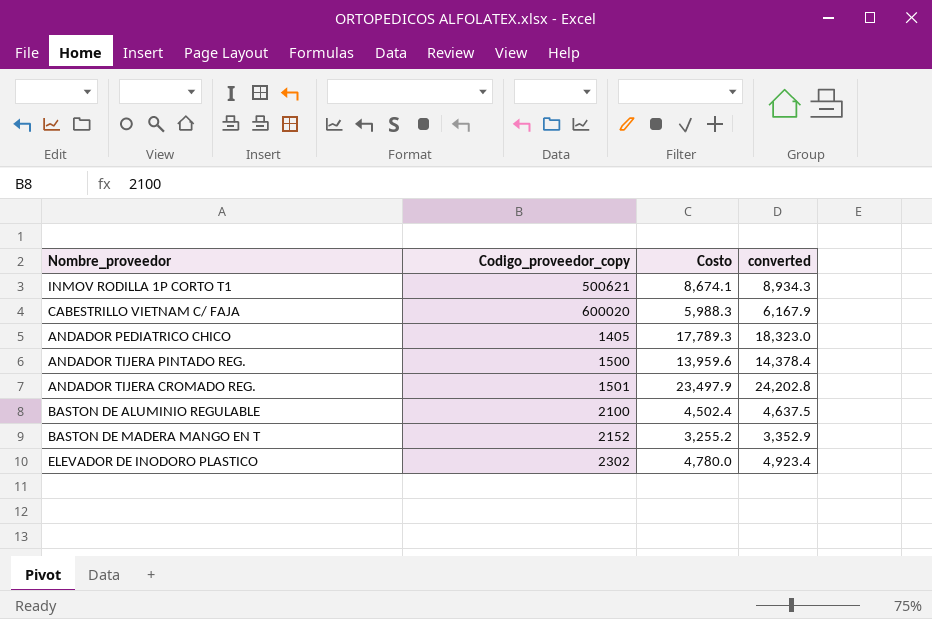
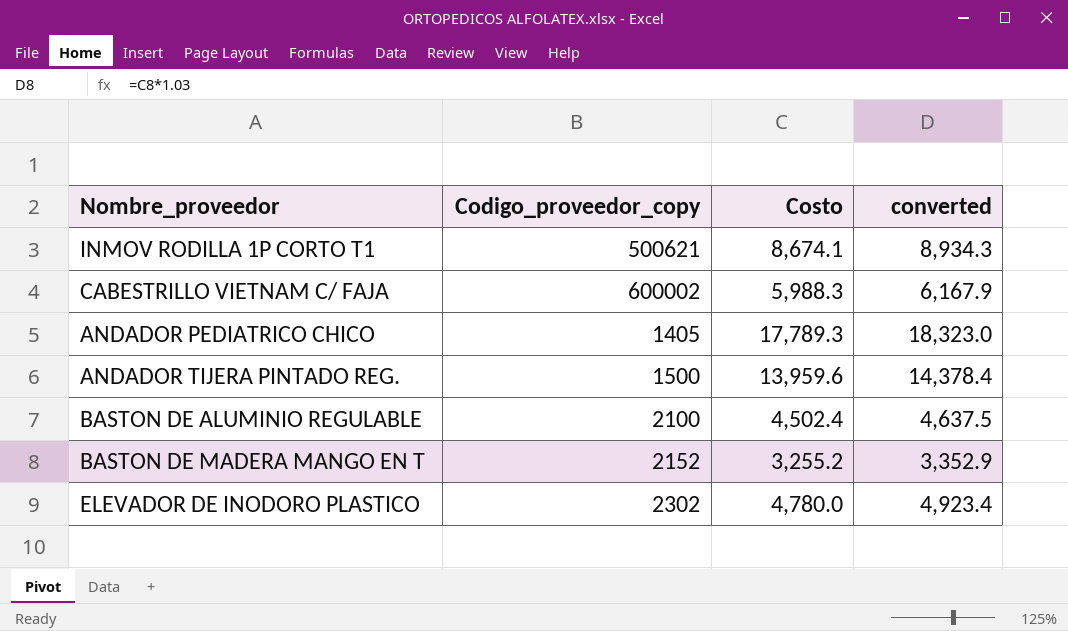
row ANDADOR TIJERA CROMADO REG.: 1501 | 23,497.9 | 24,202.8 -> none
CABESTRILLO VIETNAM C/ FAJA | Codigo_proveedor_copy: 600020 -> 600002

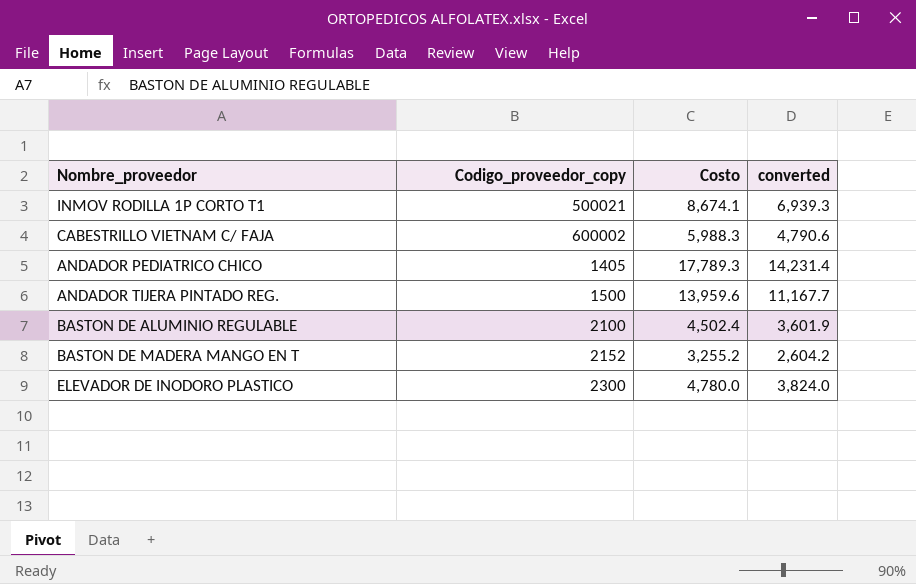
column converted | formula: [Costo] * 1.03 -> [Costo] * 0.8
INMOV RODILLA 1P CORTO T1 | Codigo_proveedor_copy: 500621 -> 500021
ELEVADOR DE INODORO PLASTICO | Codigo_proveedor_copy: 2302 -> 2300

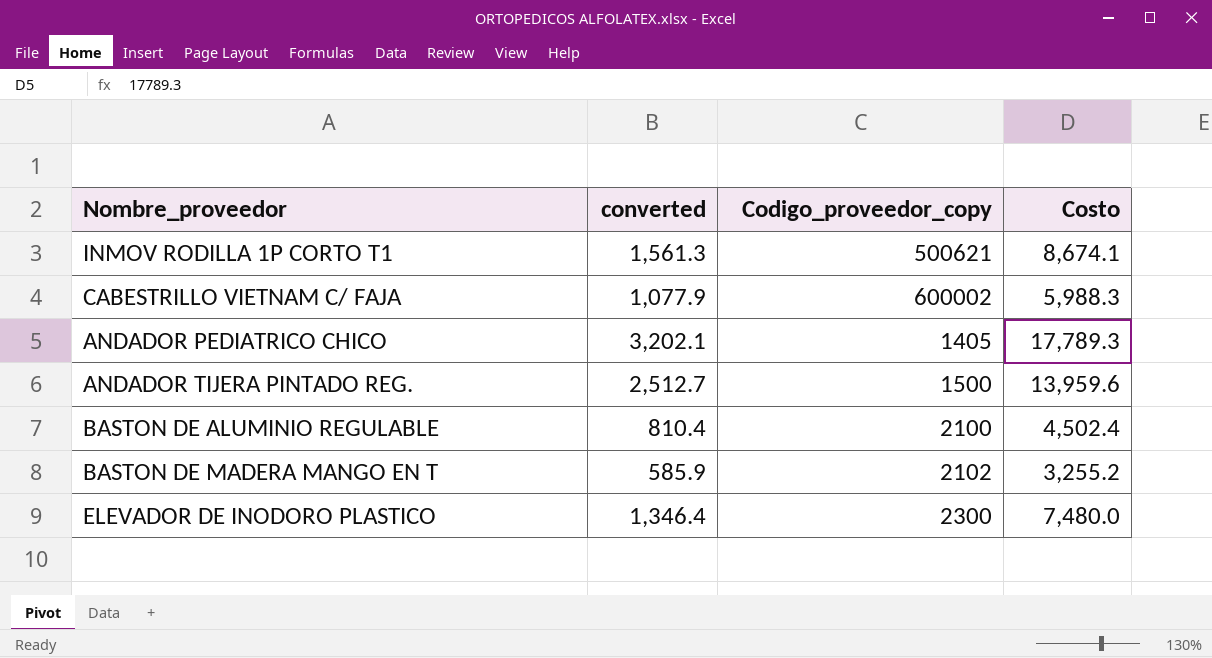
column converted | formula: [Costo] * 0.8 -> [Costo] * 0.18
column converted | position: 4 -> 2
INMOV RODILLA 1P CORTO T1 | Codigo_proveedor_copy: 500021 -> 500621
BASTON DE MADERA MANGO EN T | Codigo_proveedor_copy: 2152 -> 2102
ELEVADOR DE INODORO PLASTICO | Costo: 4,780.0 -> 7,480.0

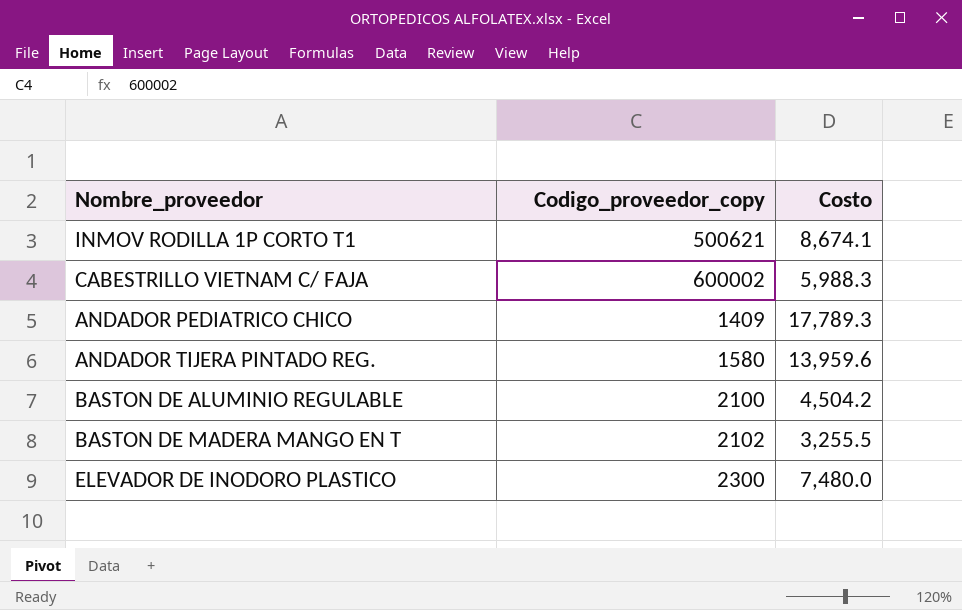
column converted | formula: [Costo] * 0.18 -> none
ANDADOR PEDIATRICO CHICO | Codigo_proveedor_copy: 1405 -> 1409
ANDADOR TIJERA PINTADO REG. | Codigo_proveedor_copy: 1500 -> 1580
BASTON DE ALUMINIO REGULABLE | Costo: 4,502.4 -> 4,504.2
BASTON DE MADERA MANGO EN T | Costo: 3,255.2 -> 3,255.5

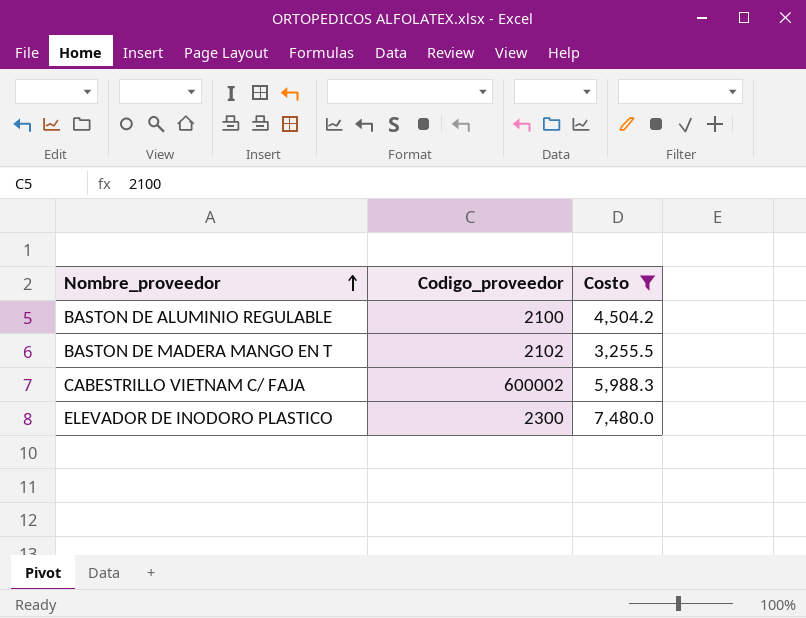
filter: none -> Costo <= 7,480.0
row order: none -> Nombre_proveedor ascending
column name: Codigo_proveedor_copy -> Codigo_proveedor

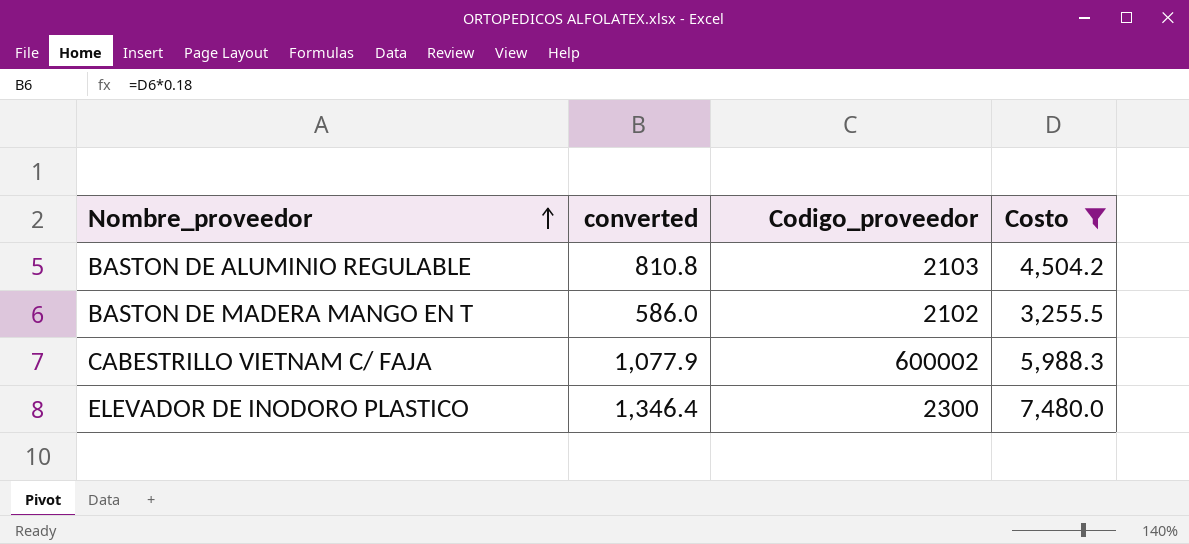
column converted | formula: none -> [Costo] * 0.18
BASTON DE ALUMINIO REGULABLE | Codigo_proveedor: 2100 -> 2103

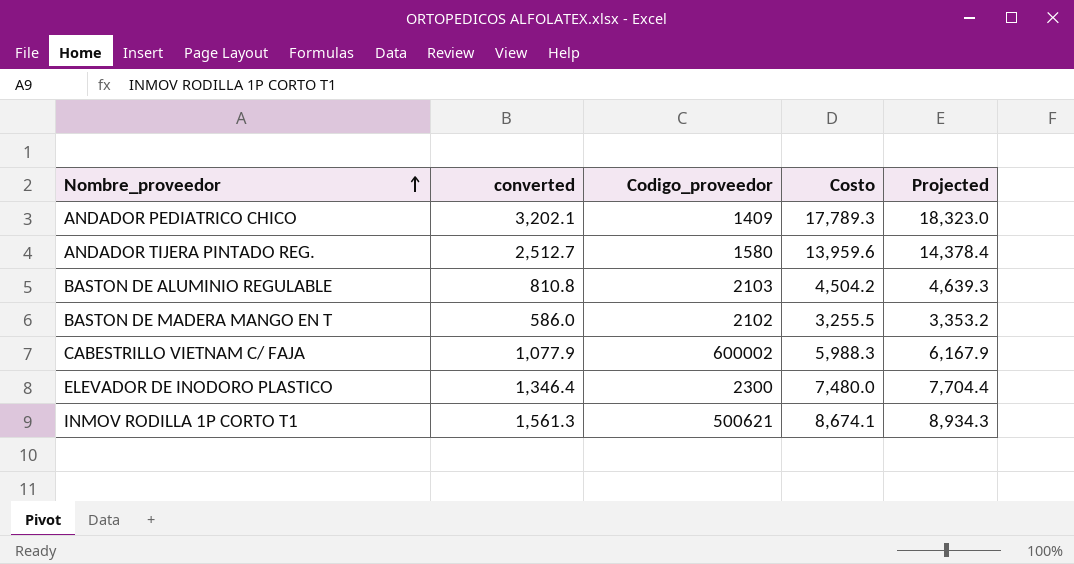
filter: Costo <= 7,480.0 -> none
column Projected | formula: none -> [Costo] * 1.03

